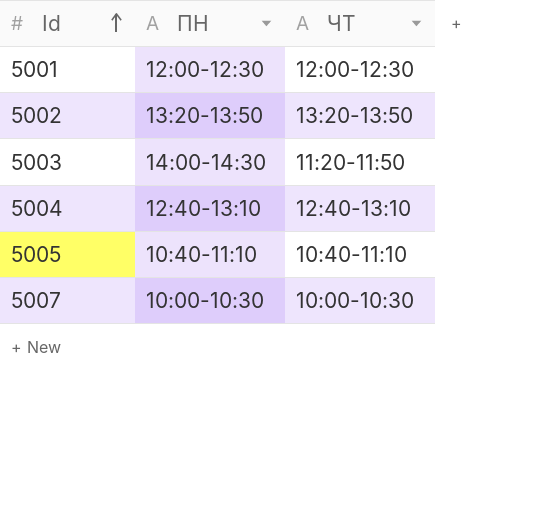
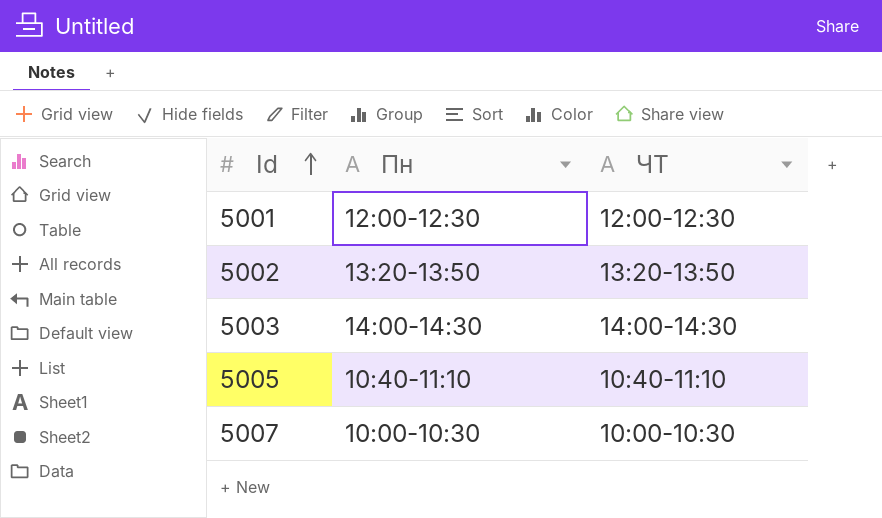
column name: ПН -> Пн
row 5004: 12:40-13:10 | 12:40-13:10 -> none
5003 | ЧТ: 11:20-11:50 -> 14:00-14:30

